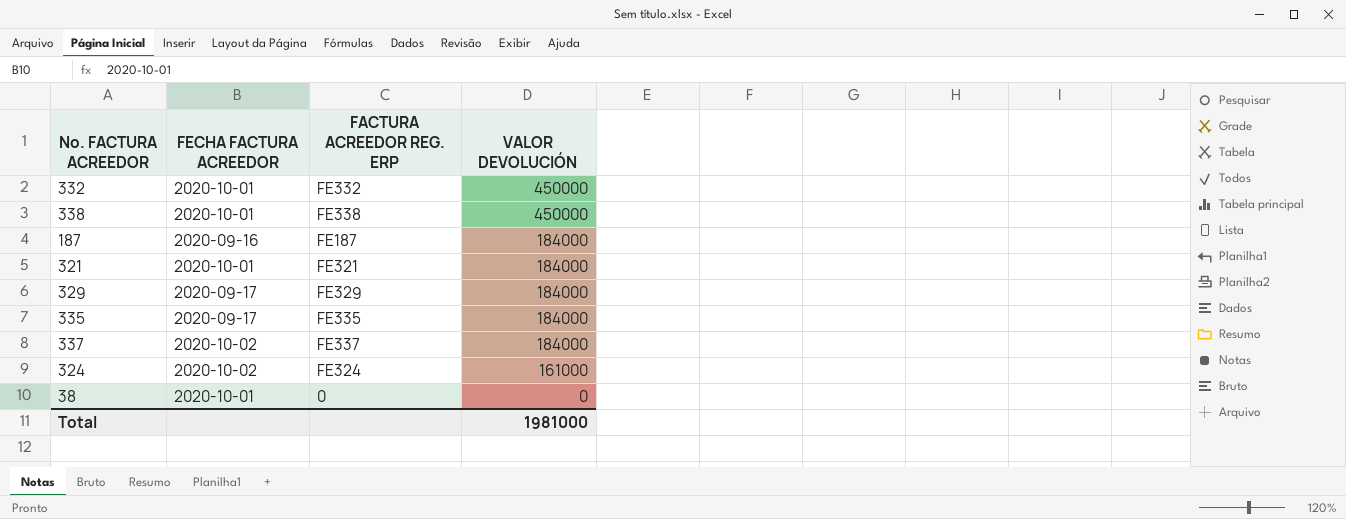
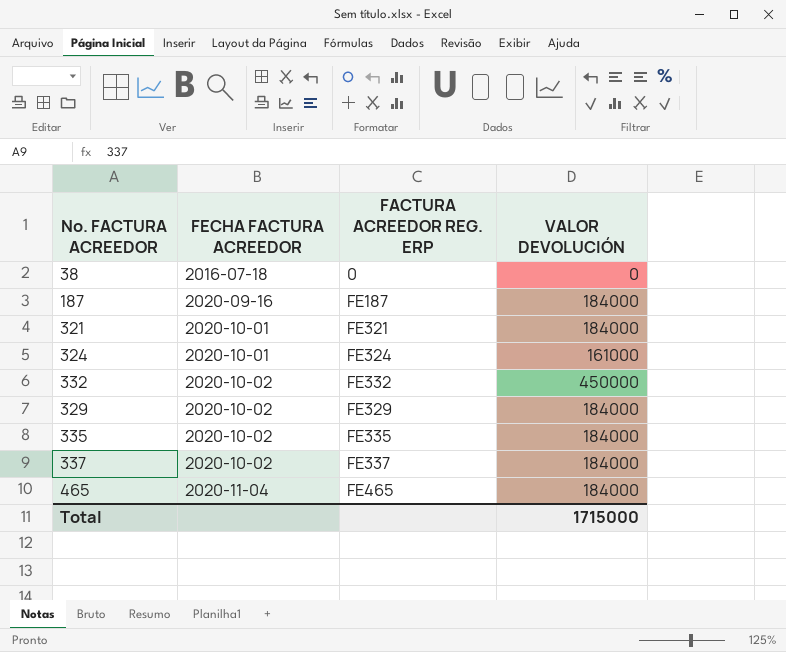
row order: VALOR DEVOLUCIÓN descending -> FECHA FACTURA ACREEDOR ascending
row 338: 2020-10-01 | FE338 | 450000 -> none
38 | FECHA FACTURA ACREEDOR: 2020-10-01 -> 2016-07-18
324 | FECHA FACTURA ACREEDOR: 2020-10-02 -> 2020-10-01
332 | FECHA FACTURA ACREEDOR: 2020-10-01 -> 2020-10-02
329 | FECHA FACTURA ACREEDOR: 2020-09-17 -> 2020-10-02
335 | FECHA FACTURA ACREEDOR: 2020-09-17 -> 2020-10-02
row 465: none -> 2020-11-04 | FE465 | 184000
Total | VALOR DEVOLUCIÓN: 1981000 -> 1715000

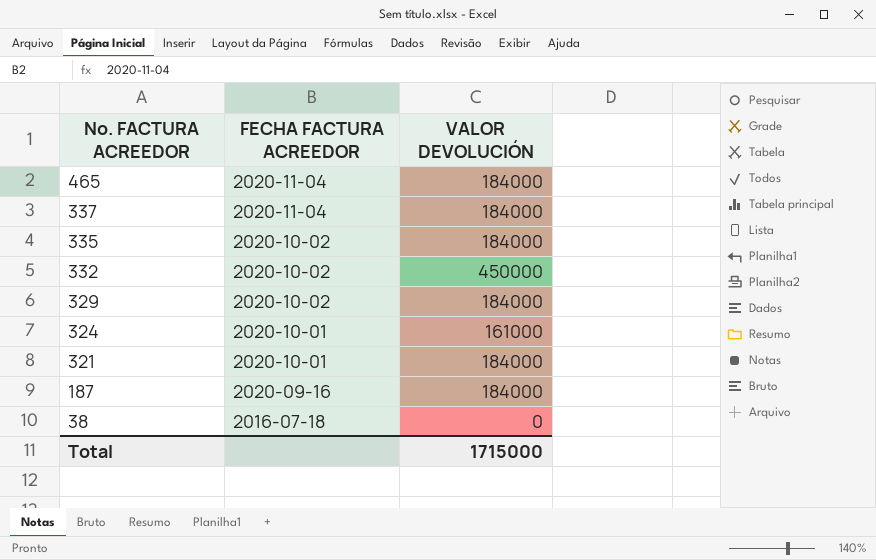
row order: FECHA FACTURA ACREEDOR ascending -> No. FACTURA ACREEDOR descending
column FACTURA ACREEDOR REG. ERP | position: 3 -> none
337 | FECHA FACTURA ACREEDOR: 2020-10-02 -> 2020-11-04

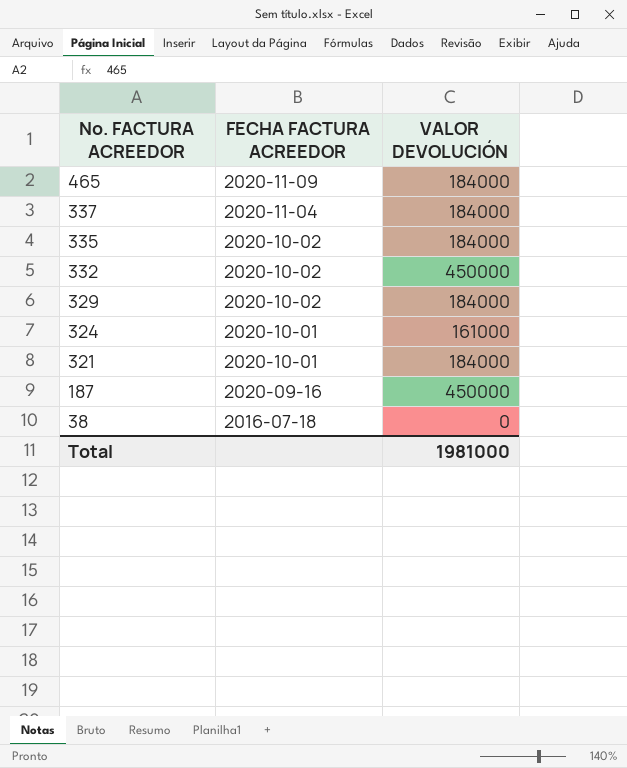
465 | FECHA FACTURA ACREEDOR: 2020-11-04 -> 2020-11-09
187 | VALOR DEVOLUCIÓN: 184000 -> 450000
Total | VALOR DEVOLUCIÓN: 1715000 -> 1981000

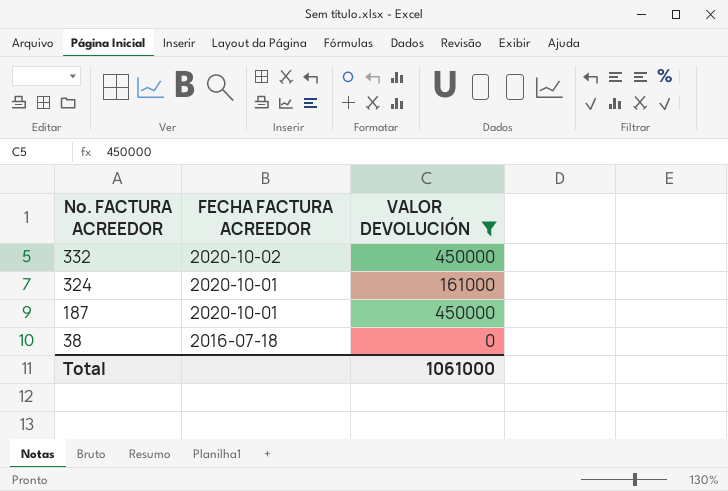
filter: none -> VALOR DEVOLUCIÓN != 184000
187 | FECHA FACTURA ACREEDOR: 2020-09-16 -> 2020-10-01
Total | VALOR DEVOLUCIÓN: 1981000 -> 1061000

